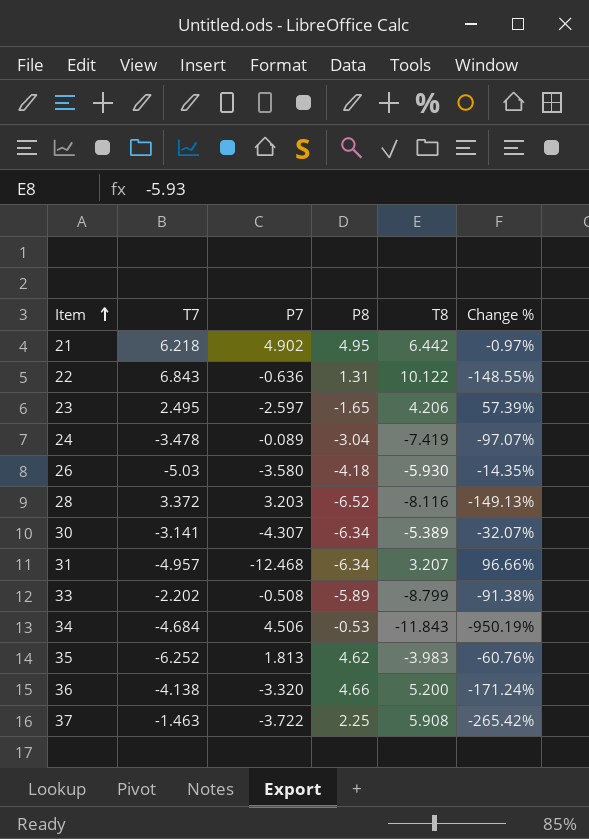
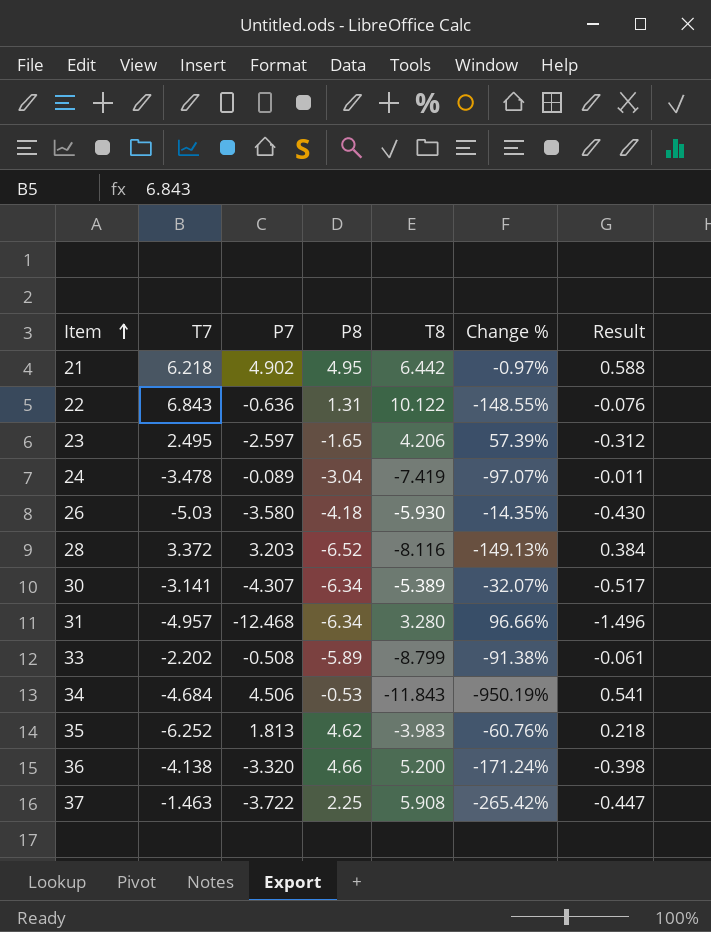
column Result | formula: none -> [P7] * 0.12
31 | T8: 3.207 -> 3.280

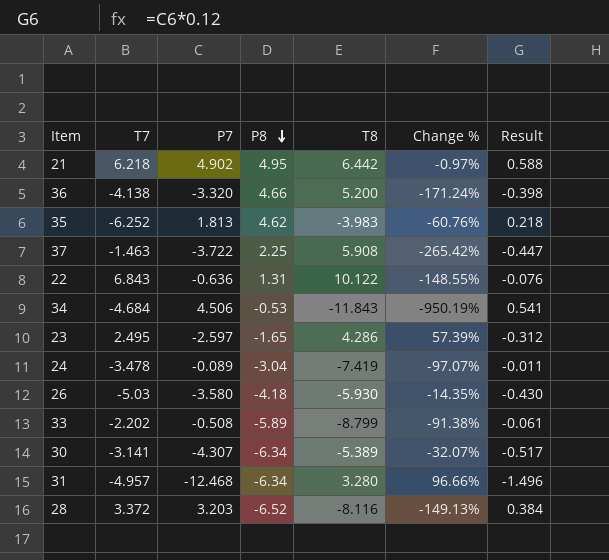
row order: Item ascending -> P8 descending
23 | T8: 4.206 -> 4.286

